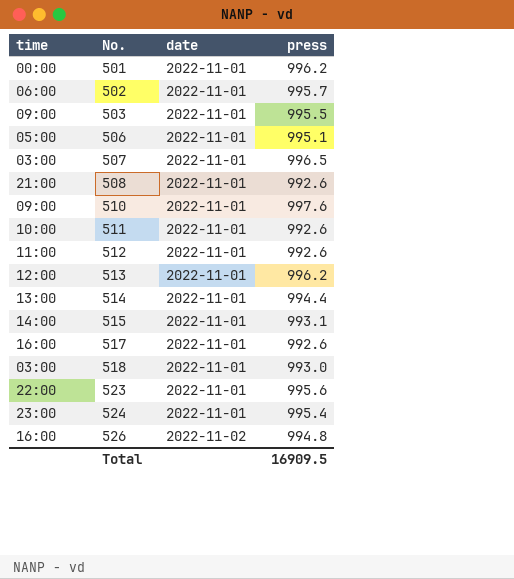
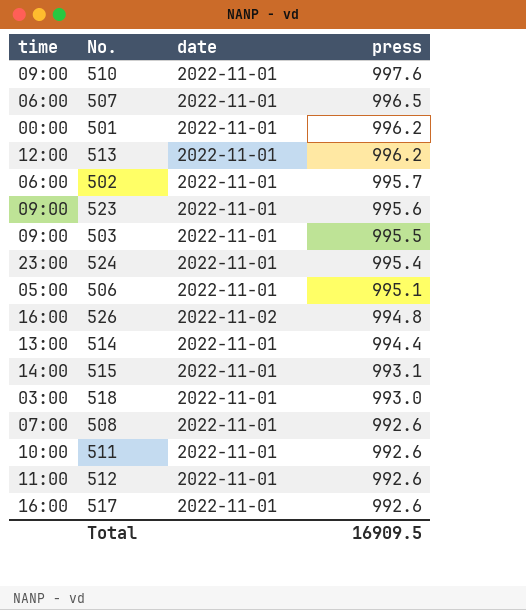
row order: No. ascending -> press descending
507 | time: 03:00 -> 06:00
523 | time: 22:00 -> 09:00
508 | time: 21:00 -> 07:00

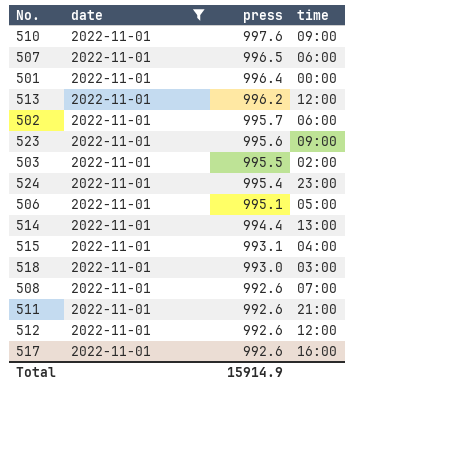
filter: none -> date = 2022-11-01
column time | position: 1 -> 4
501 | press: 996.2 -> 996.4
503 | time: 09:00 -> 02:00
515 | time: 14:00 -> 04:00
511 | time: 10:00 -> 21:00
512 | time: 11:00 -> 12:00
Total | press: 16909.5 -> 15914.9

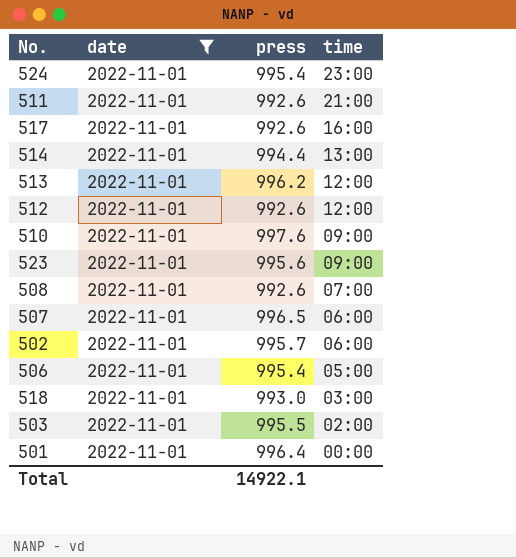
row order: press descending -> time descending
row 515: 2022-11-01 | 993.1 | 04:00 -> none
506 | press: 995.1 -> 995.4
Total | press: 15914.9 -> 14922.1

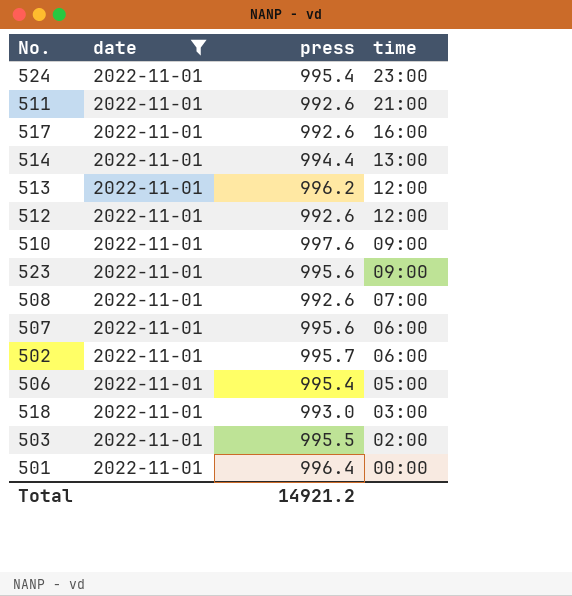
507 | press: 996.5 -> 995.6
Total | press: 14922.1 -> 14921.2

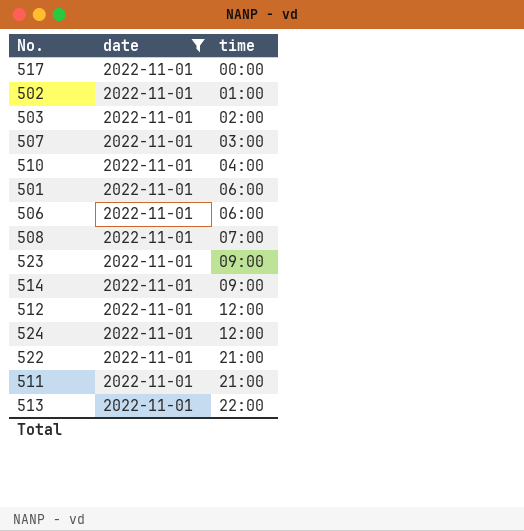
row order: time descending -> time ascending
column press | position: 3 -> none
row 518: 2022-11-01 | 993.0 | 03:00 -> none
517 | time: 16:00 -> 00:00
502 | time: 06:00 -> 01:00
507 | time: 06:00 -> 03:00
510 | time: 09:00 -> 04:00
501 | time: 00:00 -> 06:00
506 | time: 05:00 -> 06:00
514 | time: 13:00 -> 09:00
524 | time: 23:00 -> 12:00
row 522: none -> 2022-11-01 | 21:00
513 | time: 12:00 -> 22:00

